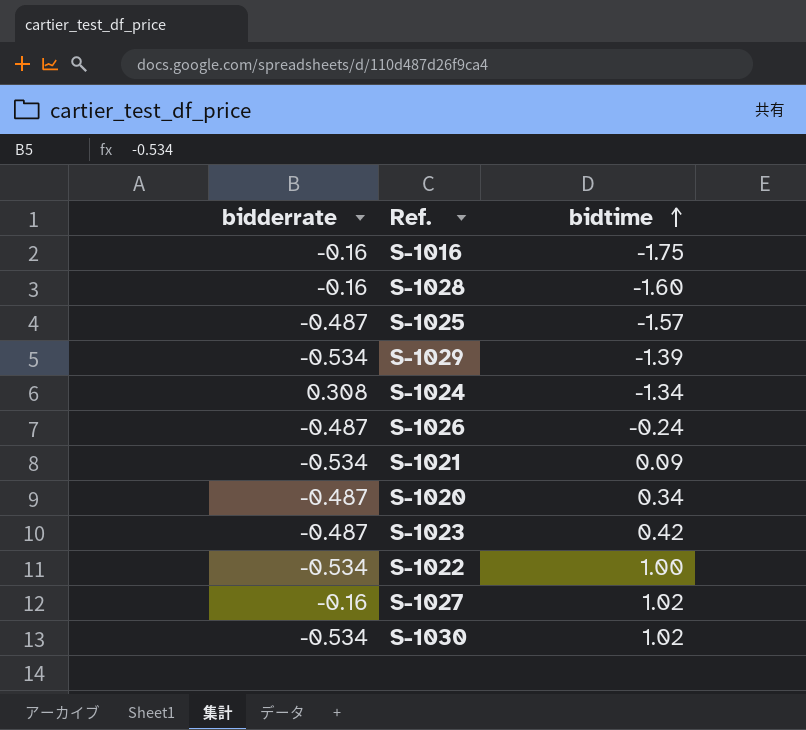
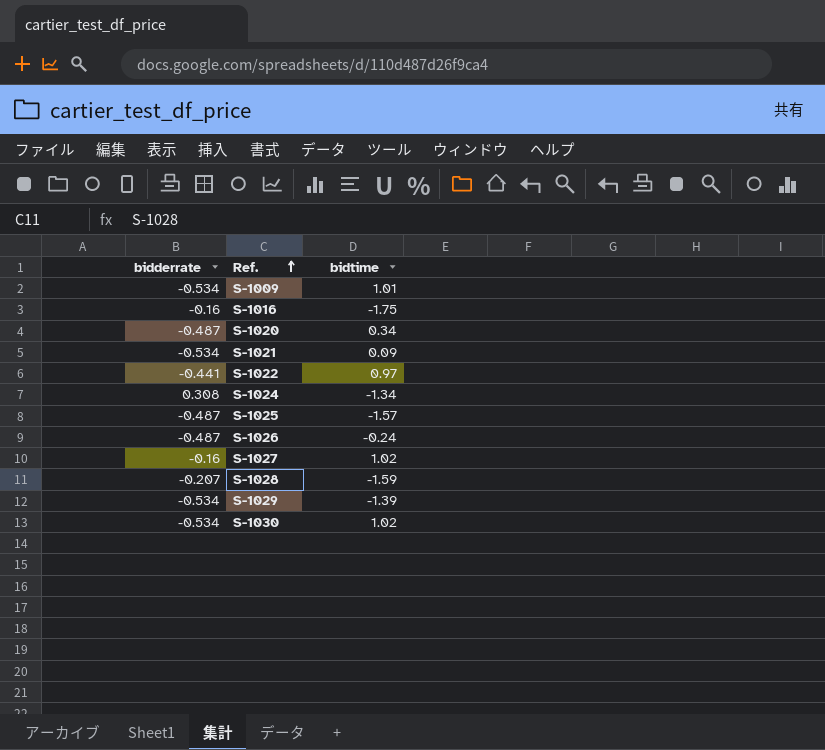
row order: bidtime ascending -> Ref. ascending
row S-1023: -0.487 | 0.42 -> none
row S-1009: none -> -0.534 | 1.01
S-1022 | bidderrate: -0.534 -> -0.441
S-1022 | bidtime: 1.00 -> 0.97
S-1028 | bidderrate: -0.16 -> -0.207
S-1028 | bidtime: -1.60 -> -1.59

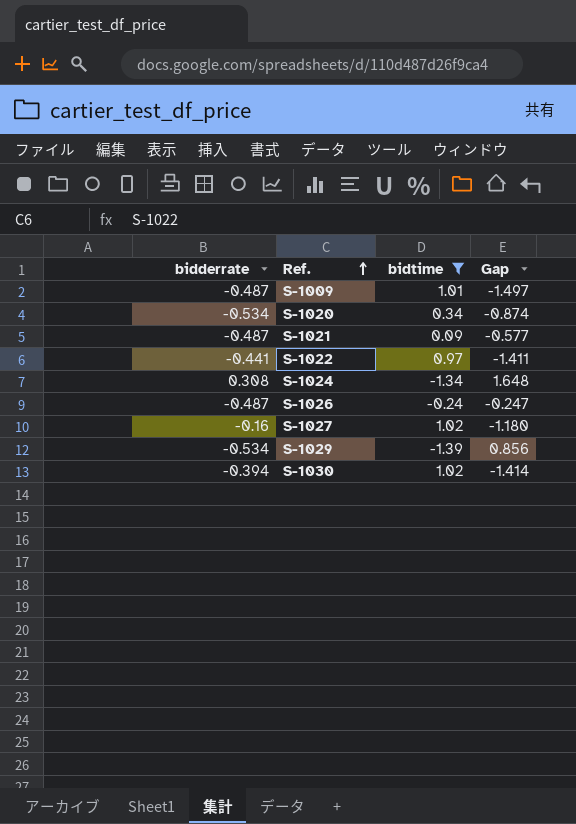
filter: none -> bidtime >= -1.39
column Gap | formula: none -> [bidderrate] - [bidtime]
S-1009 | bidderrate: -0.534 -> -0.487
S-1020 | bidderrate: -0.487 -> -0.534
S-1021 | bidderrate: -0.534 -> -0.487
S-1030 | bidderrate: -0.534 -> -0.394

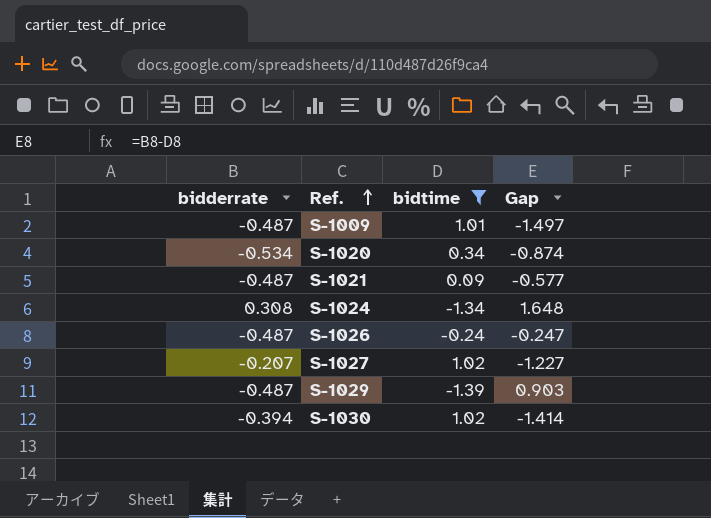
row S-1022: -0.441 | 0.97 | -1.411 -> none
S-1027 | bidderrate: -0.16 -> -0.207
S-1027 | Gap: -1.180 -> -1.227
S-1029 | bidderrate: -0.534 -> -0.487
S-1029 | Gap: 0.856 -> 0.903

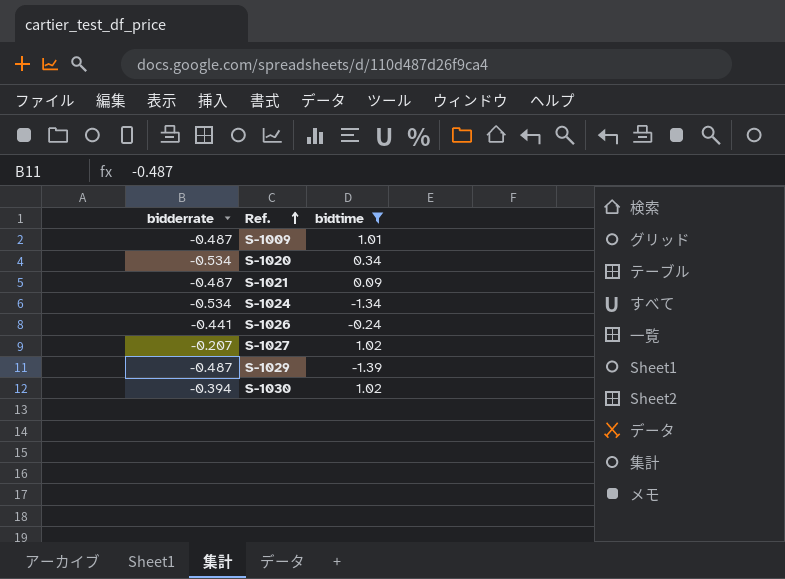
column Gap | formula: [bidderrate] - [bidtime] -> none
S-1024 | bidderrate: 0.308 -> -0.534
S-1026 | bidderrate: -0.487 -> -0.441

